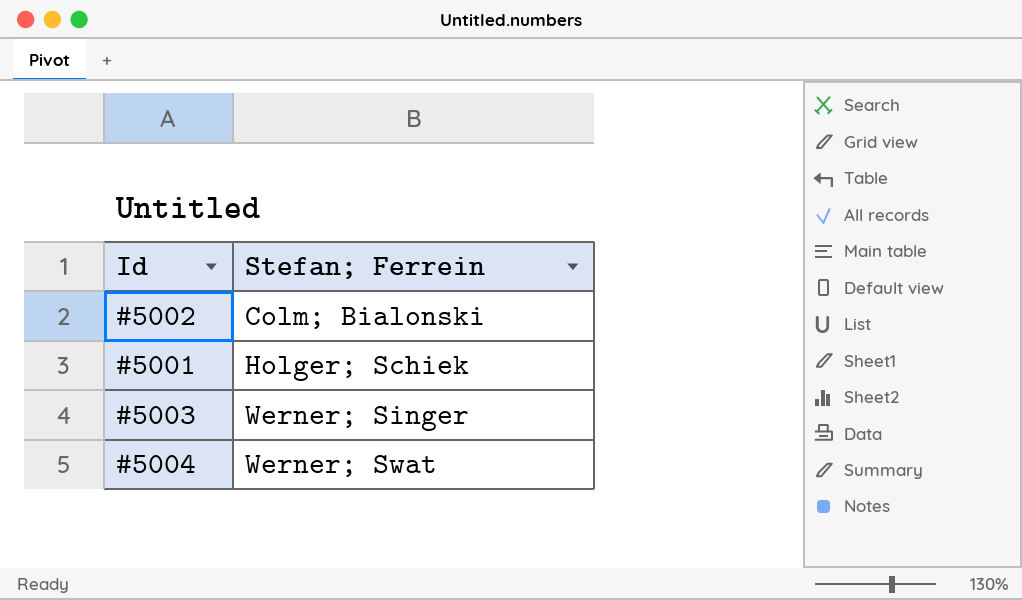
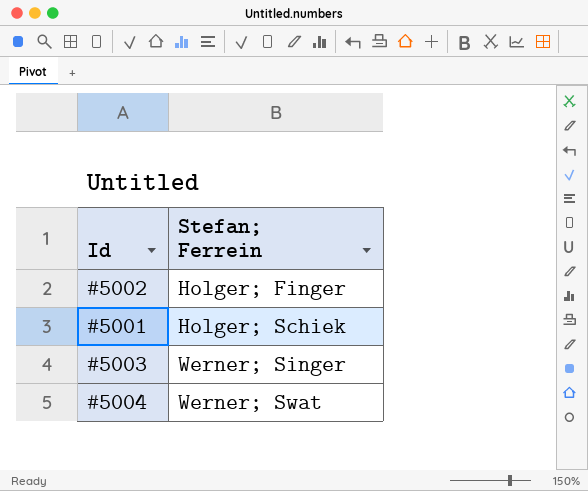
#5002 | Stefan; Ferrein: Colm; Bialonski -> Holger; Finger

